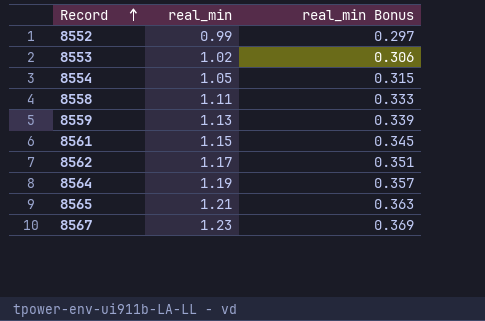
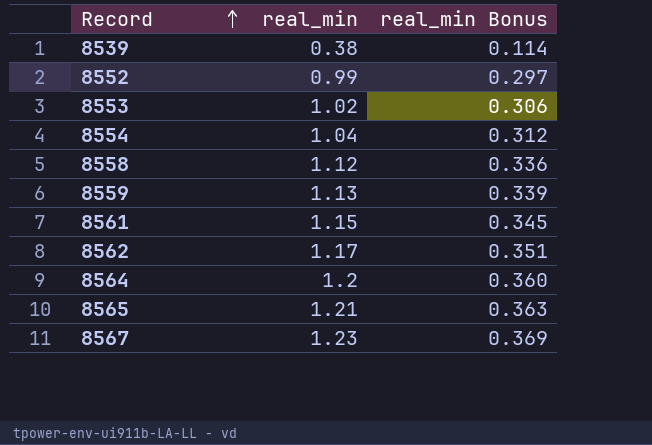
row 8539: none -> 0.38 | 0.114
8554 | real_min: 1.05 -> 1.04
8554 | real_min Bonus: 0.315 -> 0.312
8558 | real_min: 1.11 -> 1.12
8558 | real_min Bonus: 0.333 -> 0.336
8564 | real_min: 1.19 -> 1.2
8564 | real_min Bonus: 0.357 -> 0.360

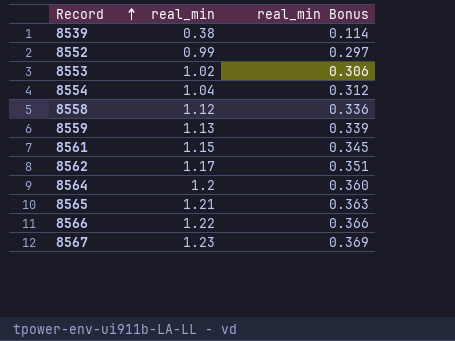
row 8566: none -> 1.22 | 0.366

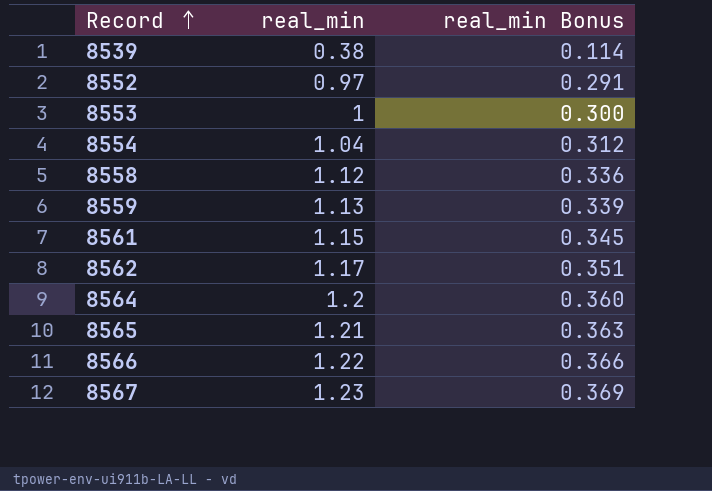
8552 | real_min: 0.99 -> 0.97
8552 | real_min Bonus: 0.297 -> 0.291
8553 | real_min: 1.02 -> 1
8553 | real_min Bonus: 0.306 -> 0.300

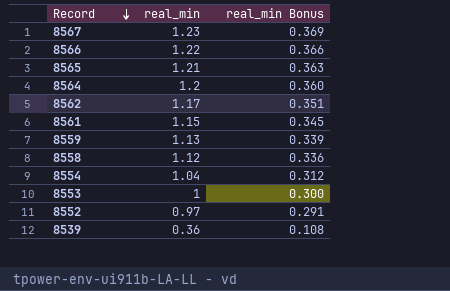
row order: Record ascending -> Record descending
8539 | real_min: 0.38 -> 0.36
8539 | real_min Bonus: 0.114 -> 0.108

